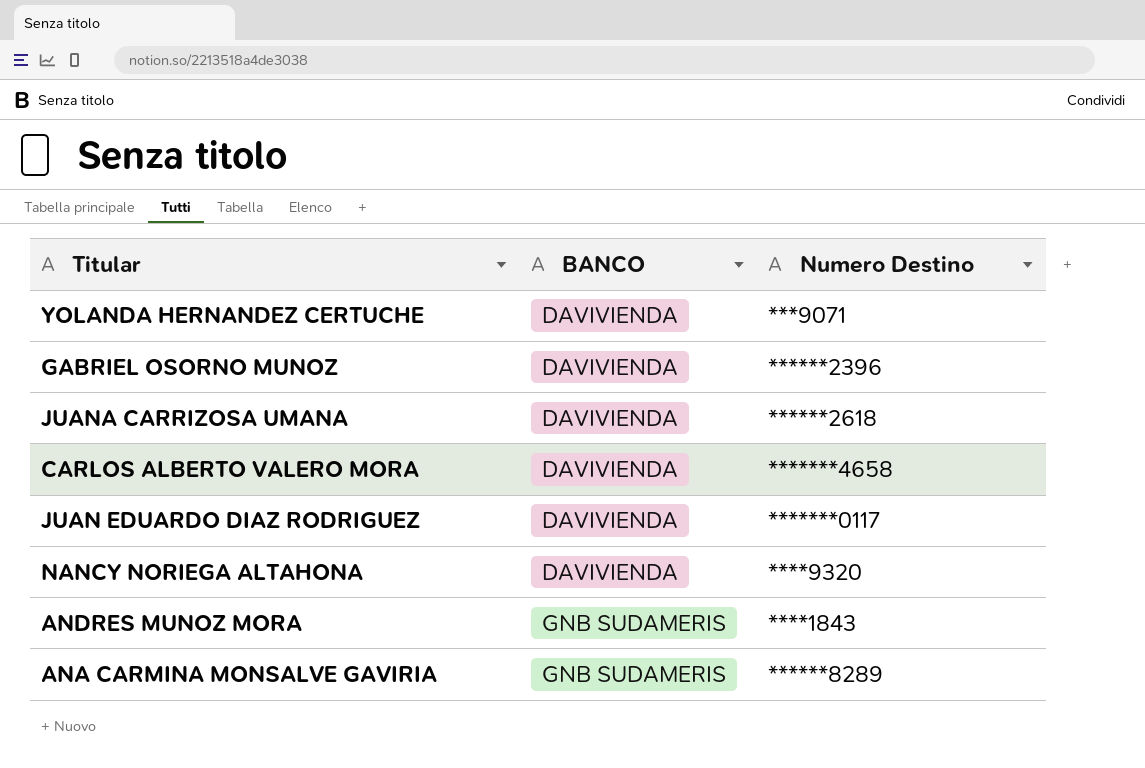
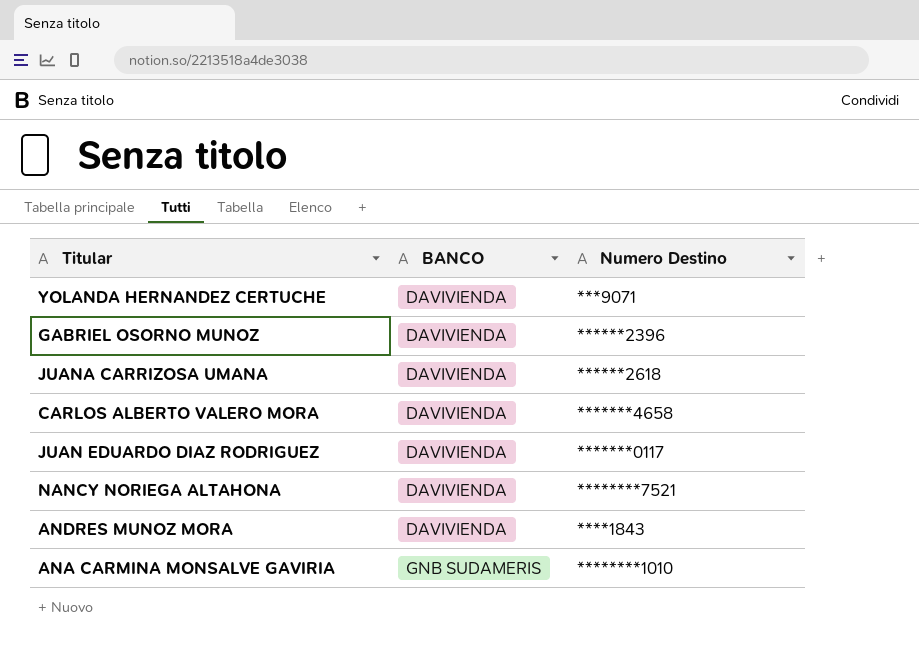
NANCY NORIEGA ALTAHONA | Numero Destino: ****9320 -> ********7521
ANDRES MUNOZ MORA | BANCO: GNB SUDAMERIS -> DAVIVIENDA
ANA CARMINA MONSALVE GAVIRIA | Numero Destino: ******8289 -> ********1010

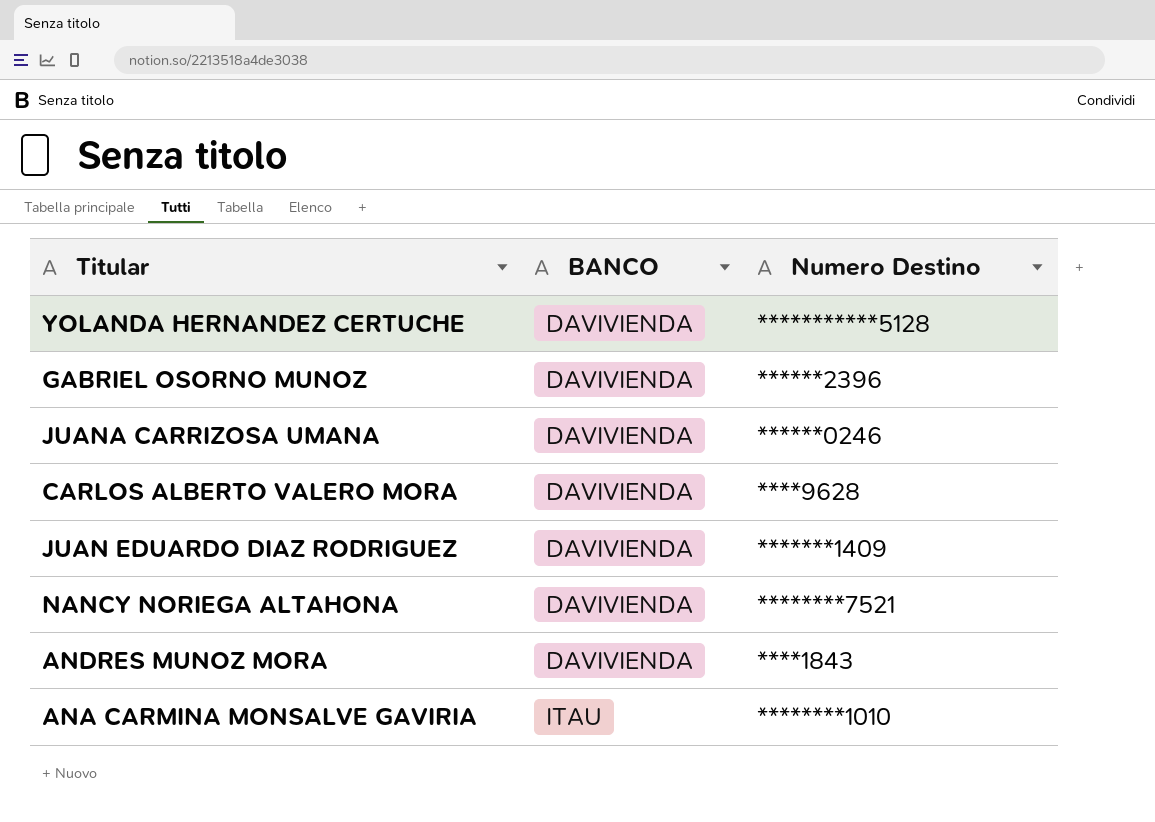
YOLANDA HERNANDEZ CERTUCHE | Numero Destino: ***9071 -> ***********5128
JUANA CARRIZOSA UMANA | Numero Destino: ******2618 -> ******0246
CARLOS ALBERTO VALERO MORA | Numero Destino: *******4658 -> ****9628
JUAN EDUARDO DIAZ RODRIGUEZ | Numero Destino: *******0117 -> *******1409
ANA CARMINA MONSALVE GAVIRIA | BANCO: GNB SUDAMERIS -> ITAU

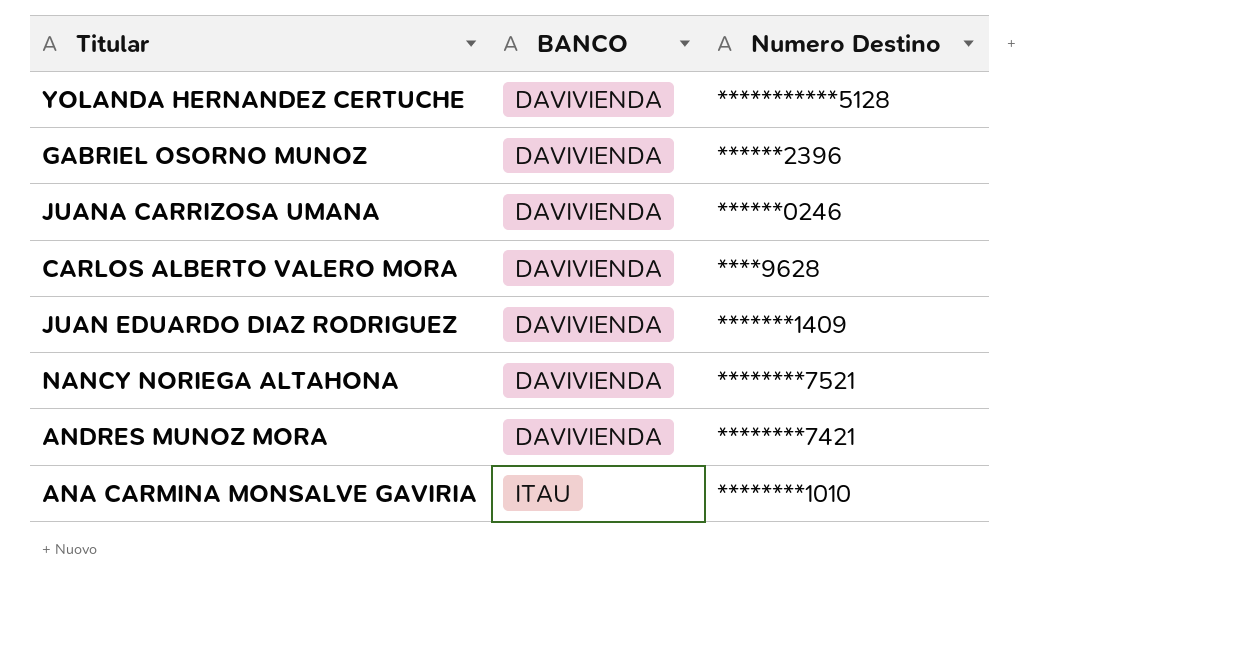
ANDRES MUNOZ MORA | Numero Destino: ****1843 -> ********7421

